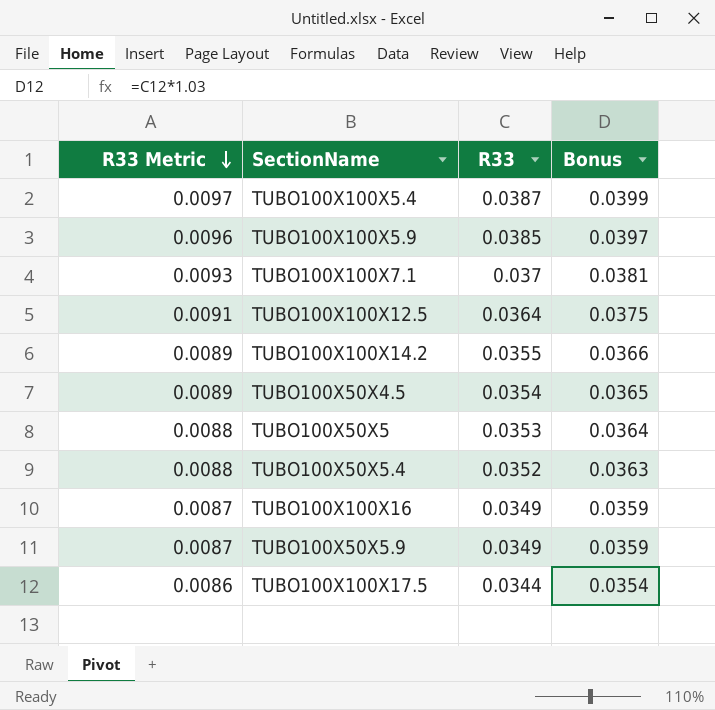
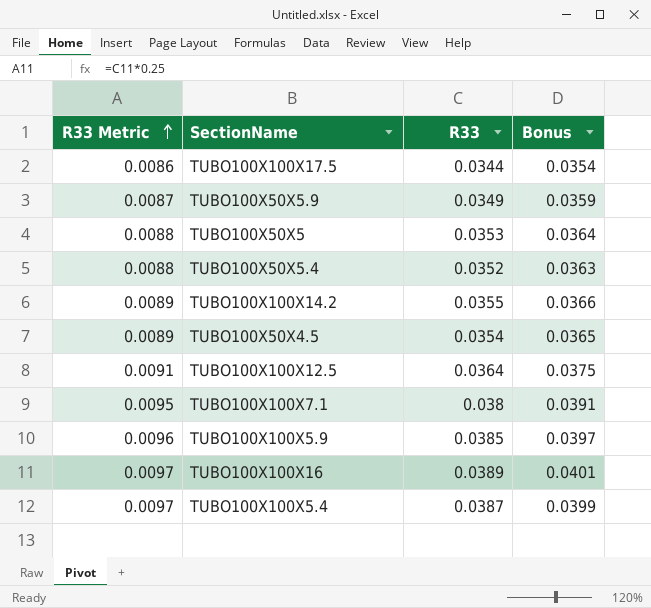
row order: R33 Metric descending -> R33 Metric ascending
TUBO100X100X7.1 | R33 Metric: 0.0093 -> 0.0095
TUBO100X100X7.1 | R33: 0.037 -> 0.038
TUBO100X100X7.1 | Bonus: 0.0381 -> 0.0391
TUBO100X100X16 | R33 Metric: 0.0087 -> 0.0097
TUBO100X100X16 | R33: 0.0349 -> 0.0389
TUBO100X100X16 | Bonus: 0.0359 -> 0.0401

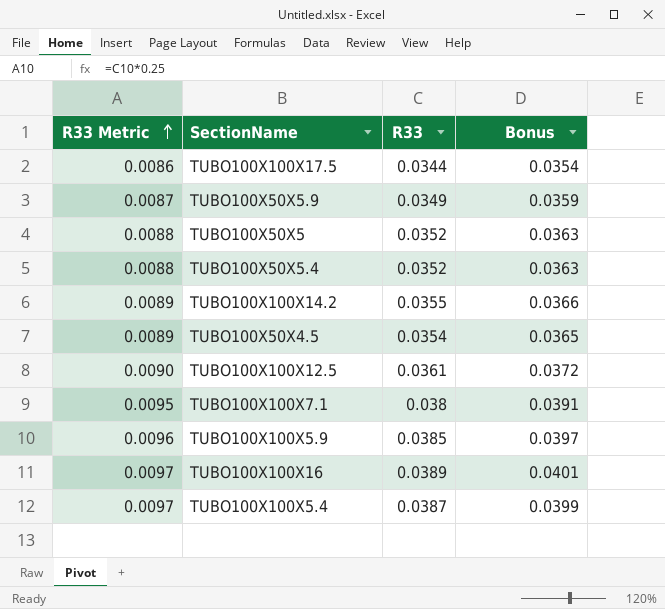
TUBO100X50X5 | R33: 0.0353 -> 0.0352
TUBO100X50X5 | Bonus: 0.0364 -> 0.0363
TUBO100X100X12.5 | R33 Metric: 0.0091 -> 0.0090
TUBO100X100X12.5 | R33: 0.0364 -> 0.0361
TUBO100X100X12.5 | Bonus: 0.0375 -> 0.0372

